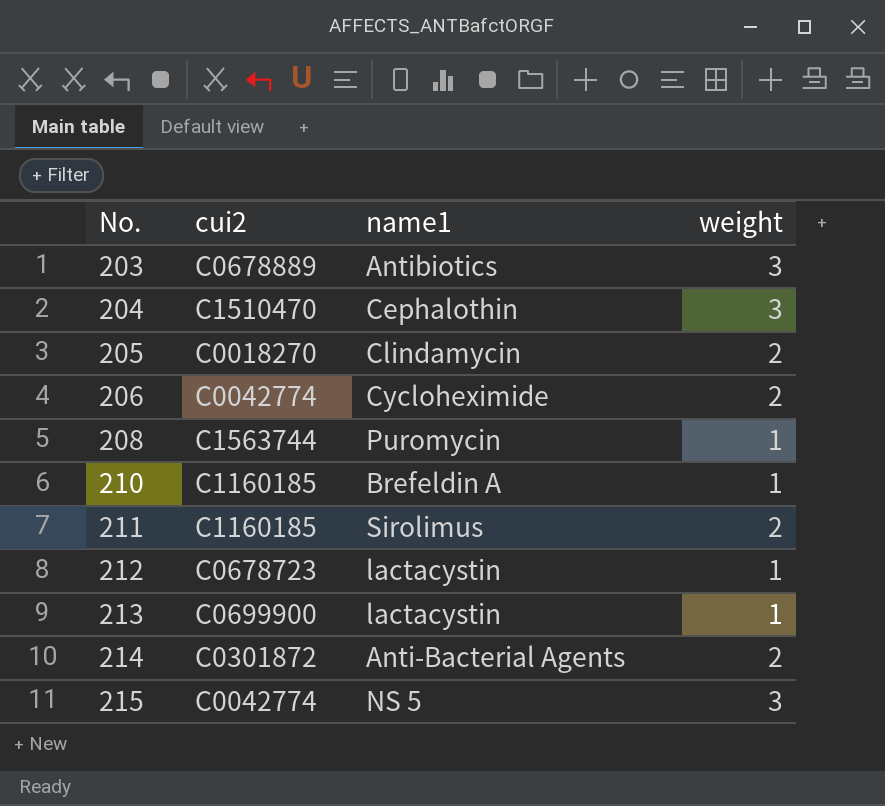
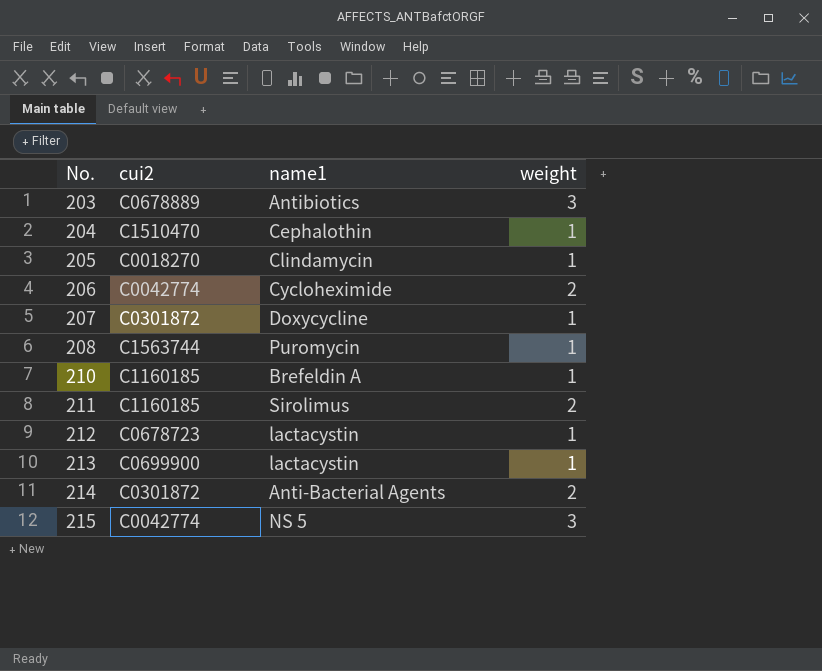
204 | weight: 3 -> 1
205 | weight: 2 -> 1
row 207: none -> C0301872 | Doxycycline | 1

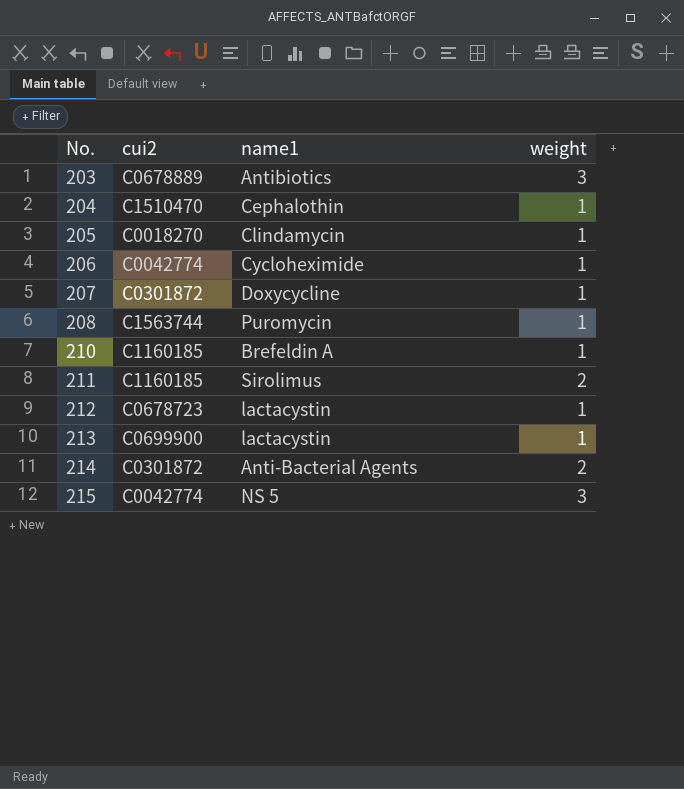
206 | weight: 2 -> 1

